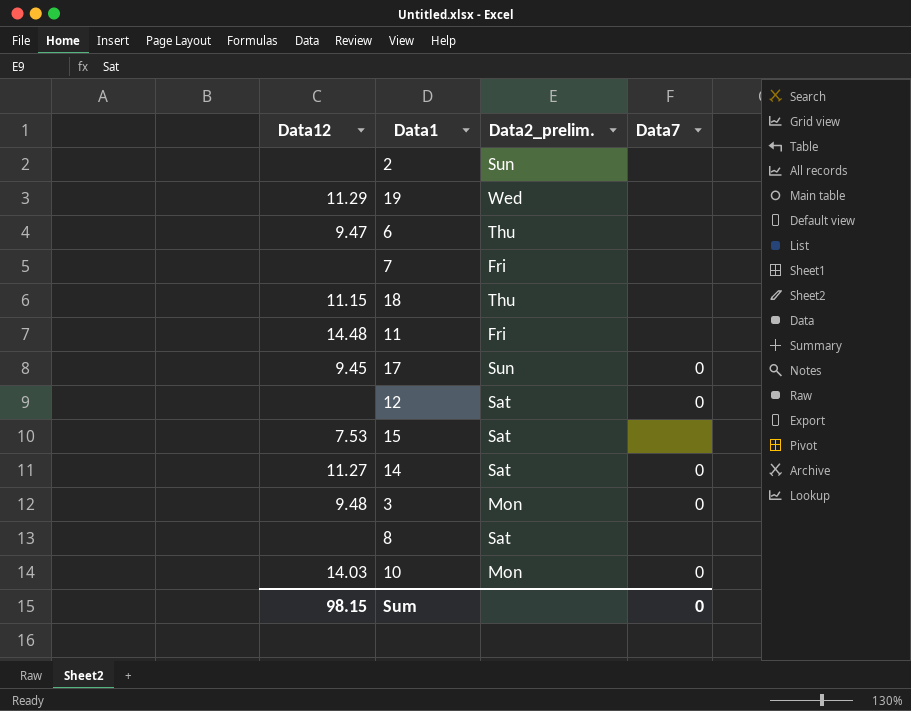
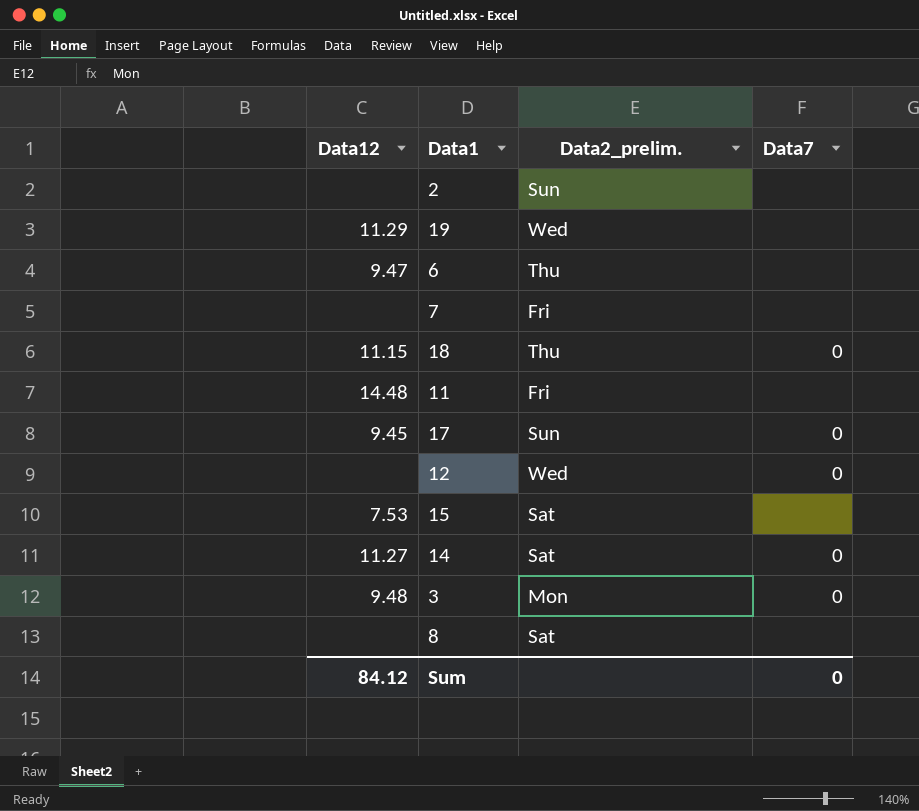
row 10: 14.03 | Mon | 0 -> none
18 | Data7: none -> 0
12 | Data2_prelim.: Sat -> Wed
Sum | Data12: 98.15 -> 84.12

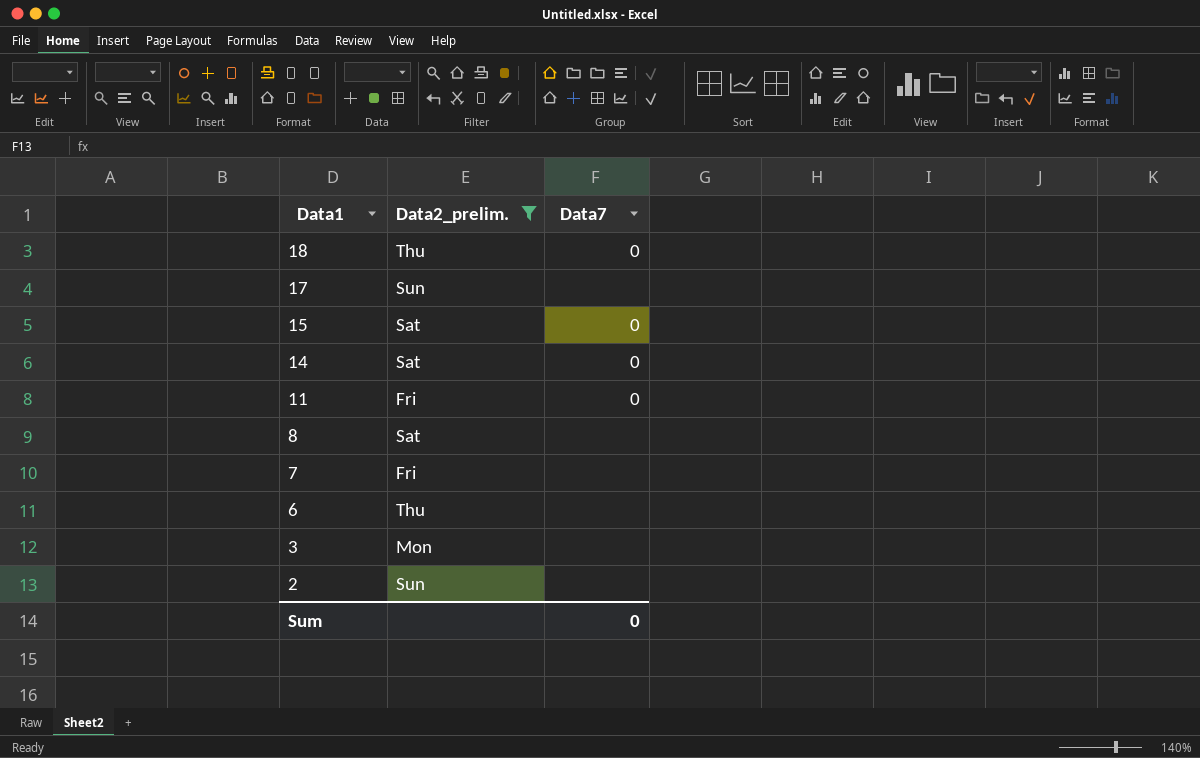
filter: none -> Data2_prelim. != Wed
row order: none -> Data1 descending
column Data12 | position: 1 -> none
17 | Data7: 0 -> none
15 | Data7: none -> 0
11 | Data7: none -> 0
3 | Data7: 0 -> none

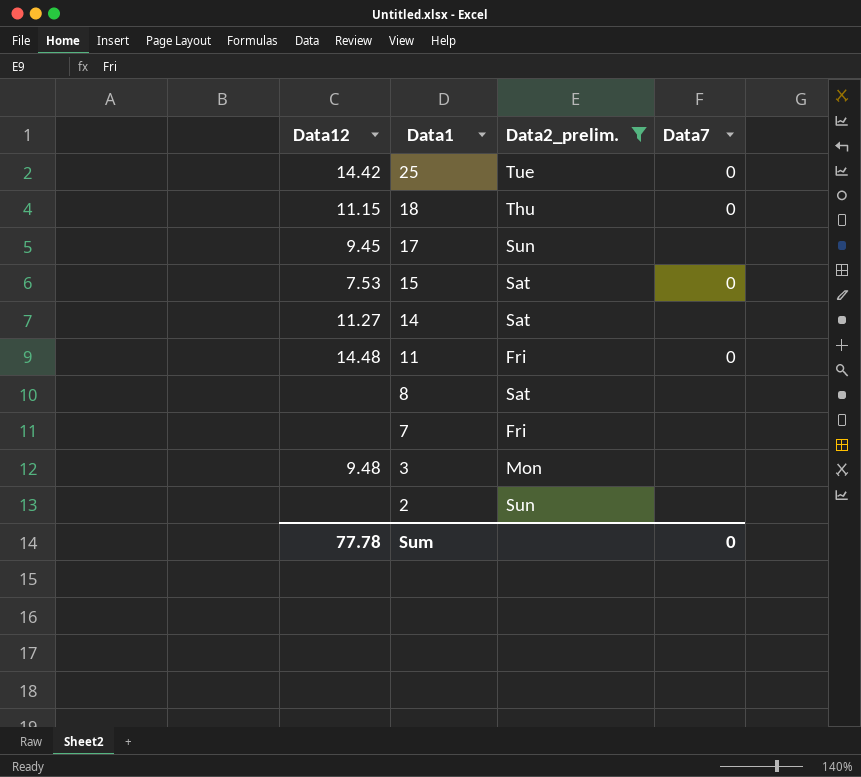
column Data12 | position: none -> 1
row 6: Thu | none -> none
row 25: none -> 14.42 | Tue | 0
14 | Data7: 0 -> none

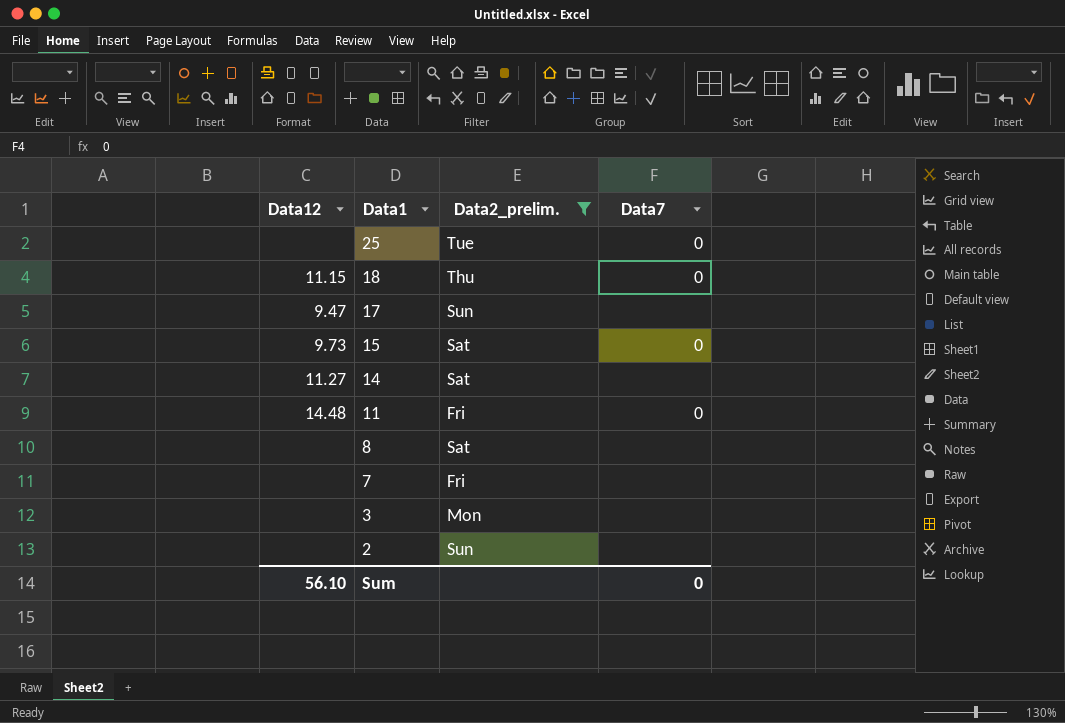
25 | Data12: 14.42 -> none
17 | Data12: 9.45 -> 9.47
15 | Data12: 7.53 -> 9.73
3 | Data12: 9.48 -> none
Sum | Data12: 77.78 -> 56.10

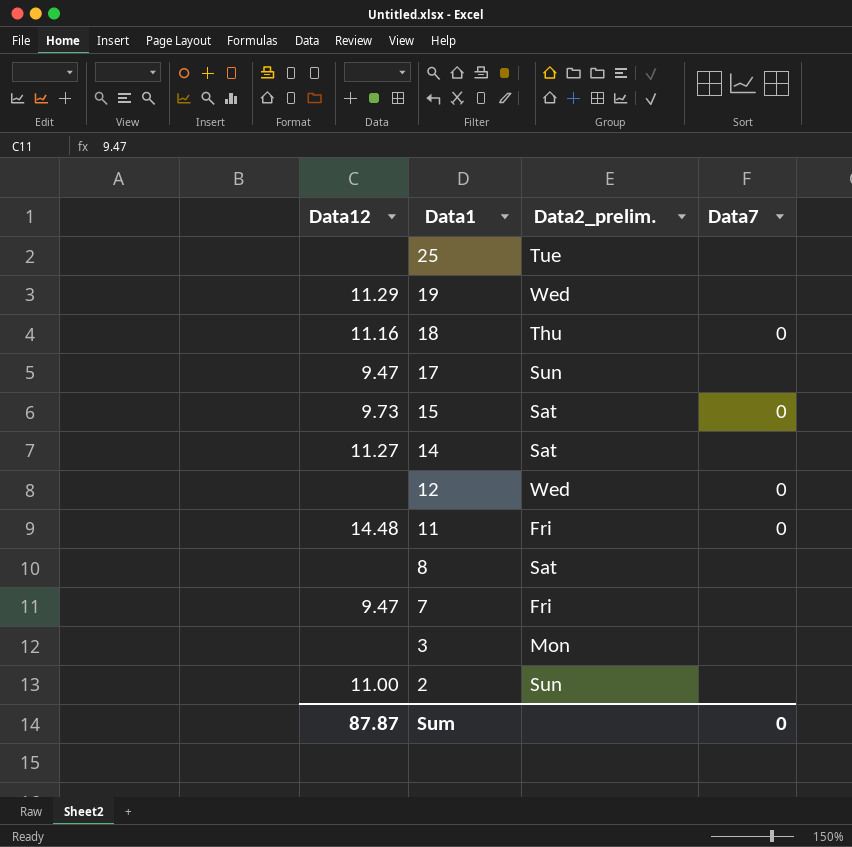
filter: Data2_prelim. != Wed -> none
25 | Data7: 0 -> none
18 | Data12: 11.15 -> 11.16
7 | Data12: none -> 9.47
2 | Data12: none -> 11.00
Sum | Data12: 56.10 -> 87.87

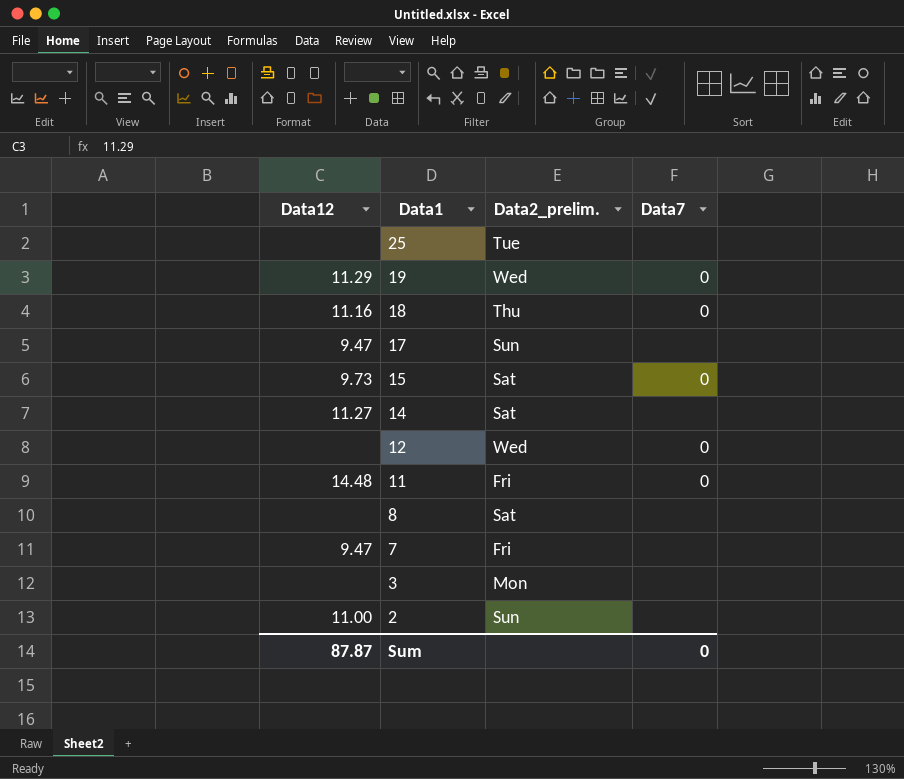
19 | Data7: none -> 0

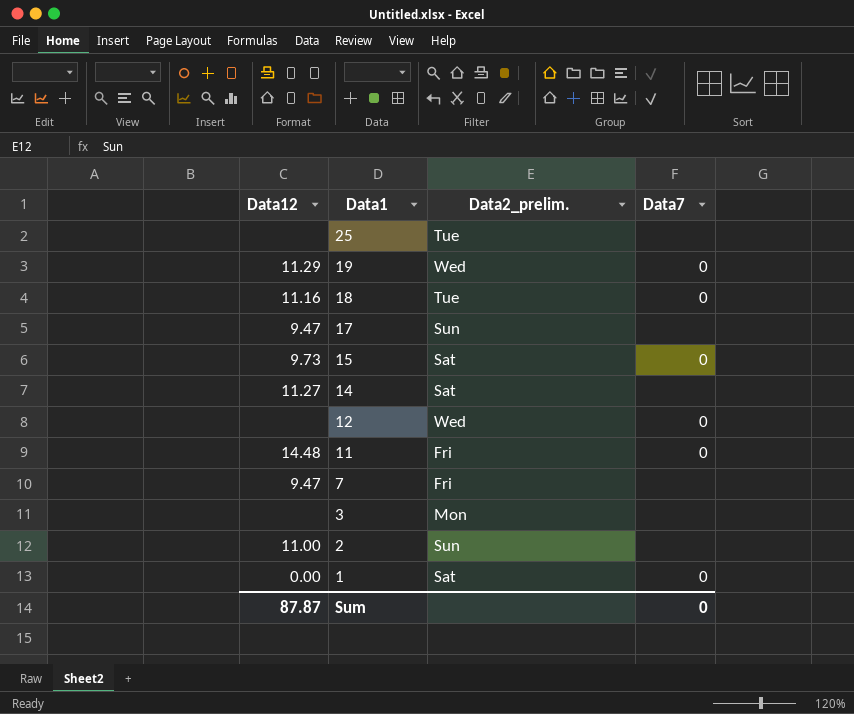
row 8: none | Sat | none -> none
18 | Data2_prelim.: Thu -> Tue
row 1: none -> 0.00 | Sat | 0

